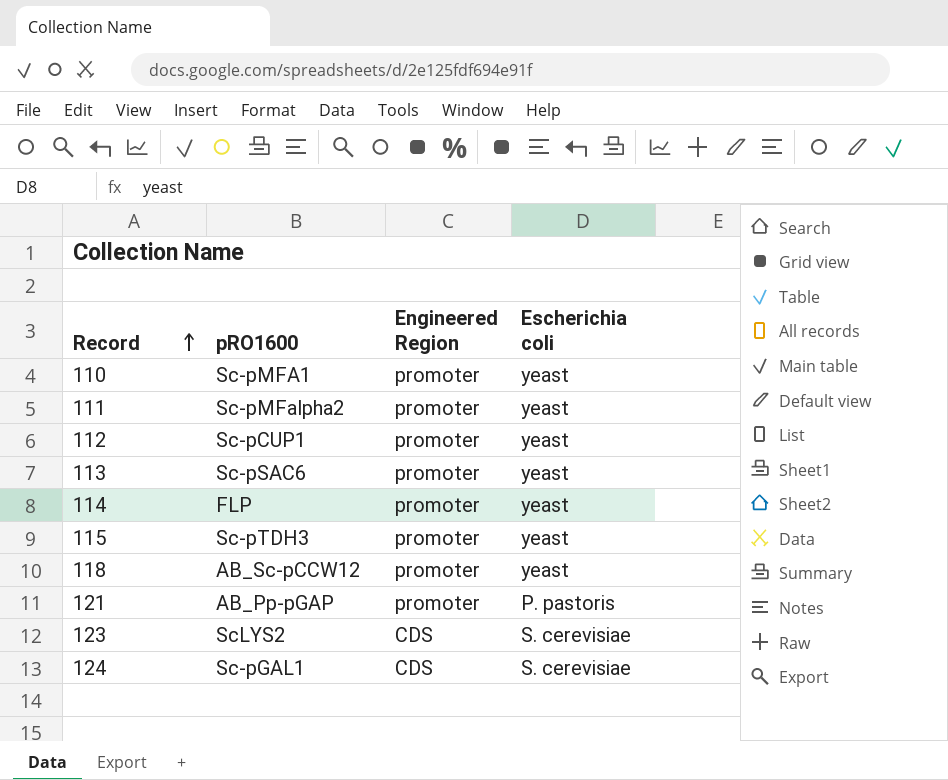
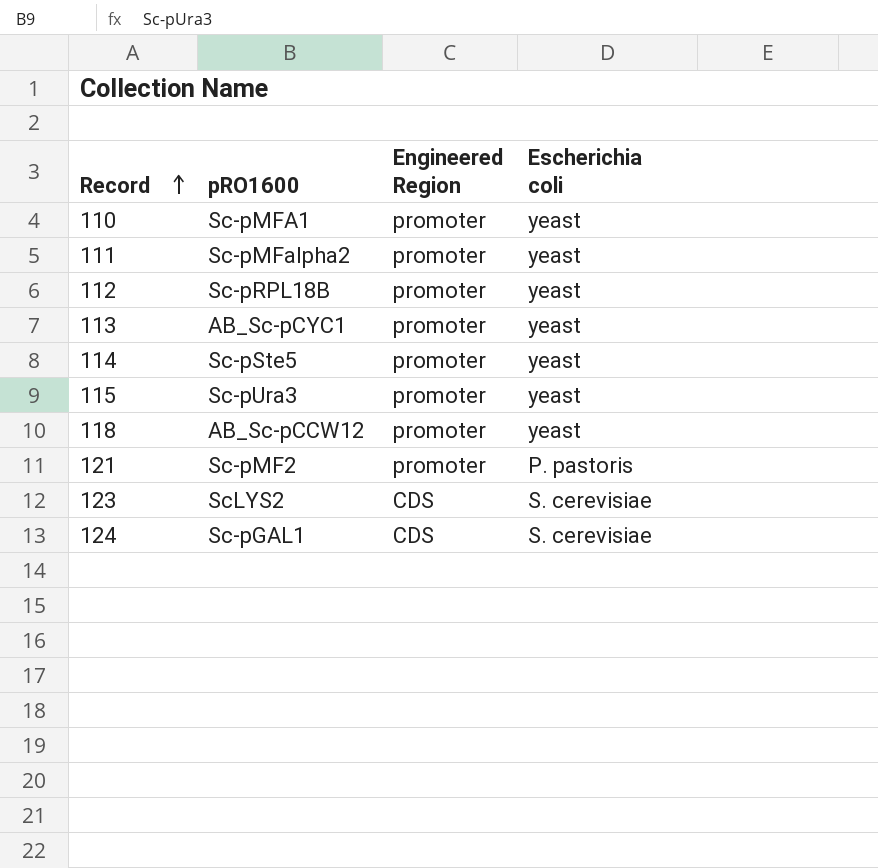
112 | pRO1600: Sc-pCUP1 -> Sc-pRPL18B
113 | pRO1600: Sc-pSAC6 -> AB_Sc-pCYC1
114 | pRO1600: FLP -> Sc-pSte5
115 | pRO1600: Sc-pTDH3 -> Sc-pUra3
121 | pRO1600: AB_Pp-pGAP -> Sc-pMF2

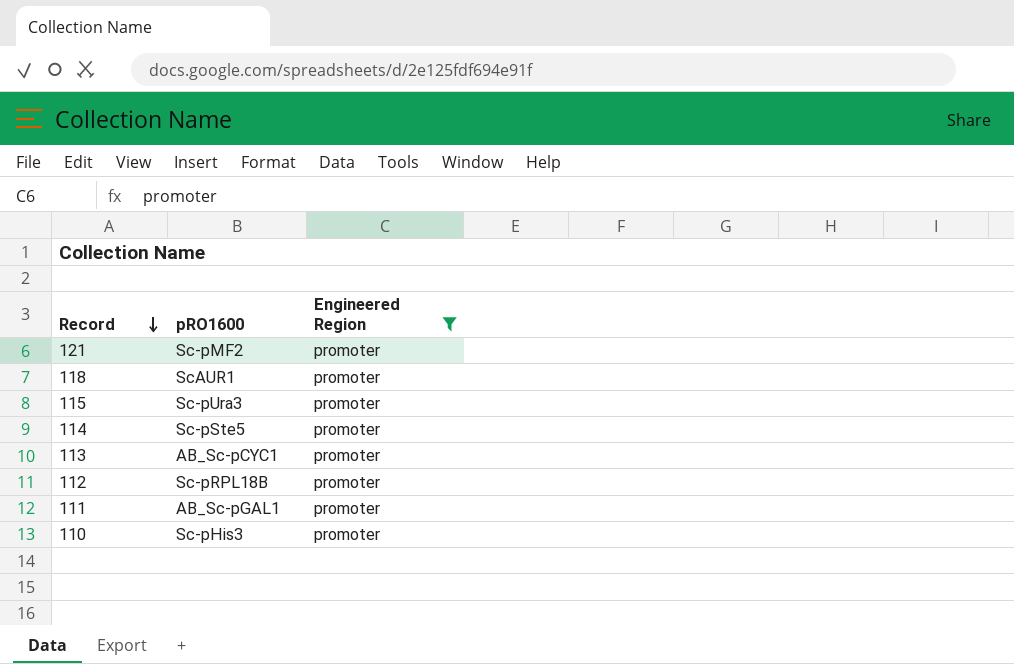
filter: none -> Engineered Region = promoter
row order: Record ascending -> Record descending
column Escherichia coli | position: 4 -> none
118 | pRO1600: AB_Sc-pCCW12 -> ScAUR1
111 | pRO1600: Sc-pMFalpha2 -> AB_Sc-pGAL1
110 | pRO1600: Sc-pMFA1 -> Sc-pHis3

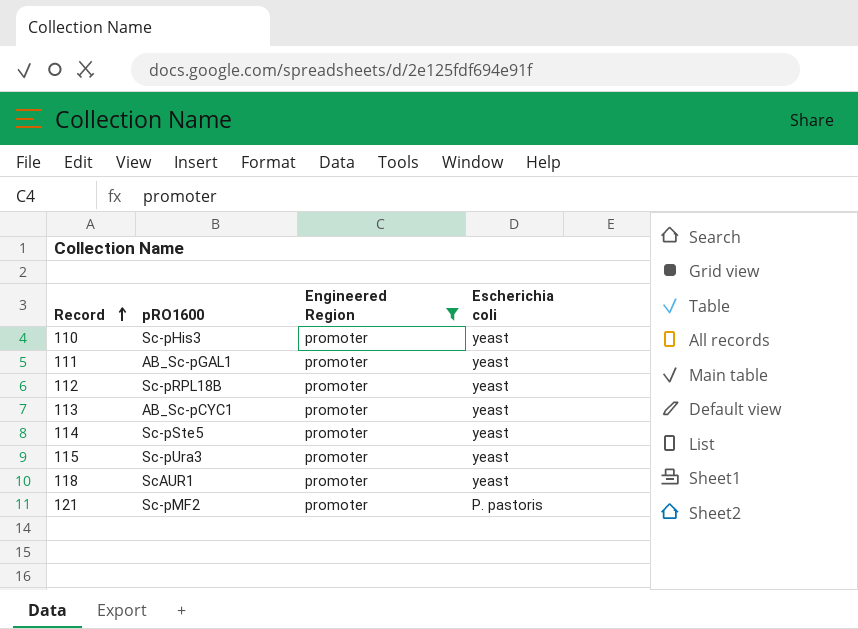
row order: Record descending -> Record ascending
column Escherichia coli | position: none -> 4

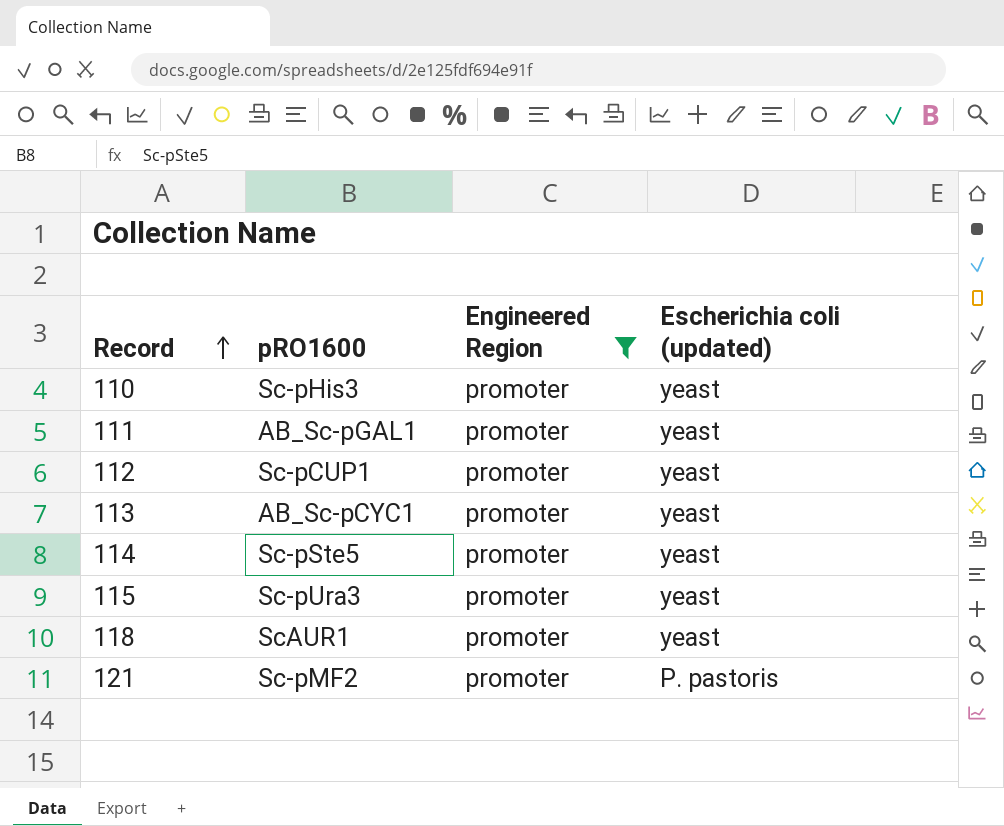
column name: Escherichia coli -> Escherichia coli (updated)
112 | pRO1600: Sc-pRPL18B -> Sc-pCUP1

